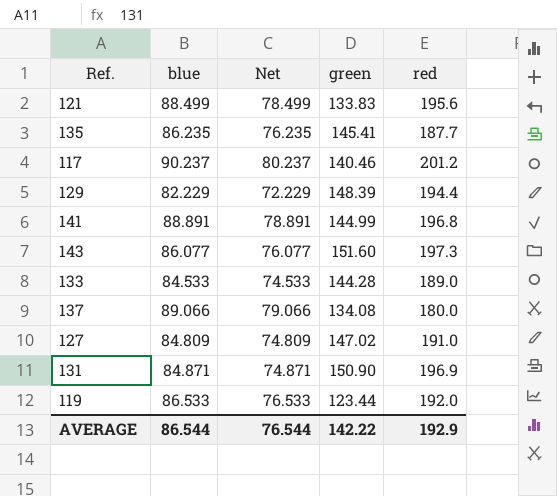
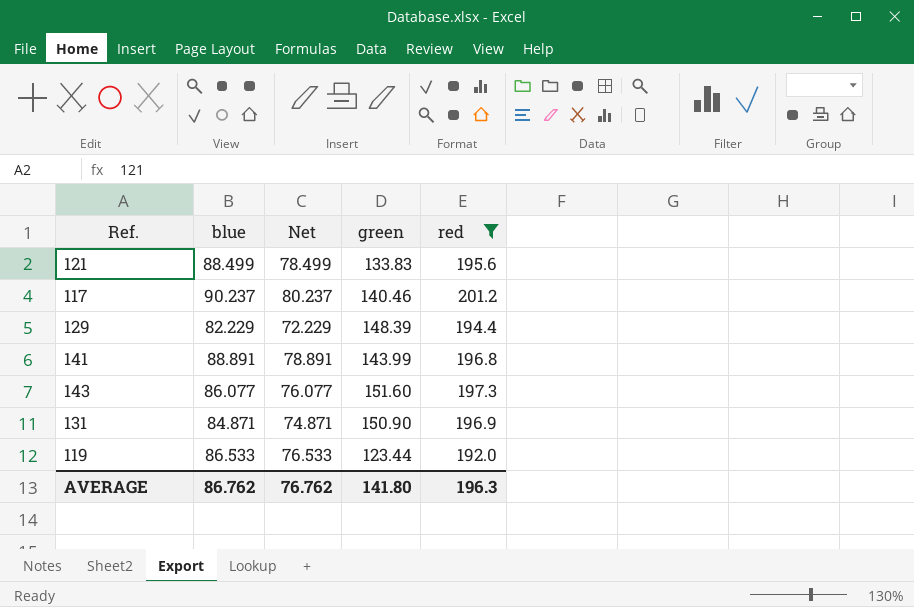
filter: none -> red >= 192.0
141 | green: 144.99 -> 143.99
AVERAGE | blue: 86.544 -> 86.762
AVERAGE | Net: 76.544 -> 76.762
AVERAGE | green: 142.22 -> 141.80
AVERAGE | red: 192.9 -> 196.3

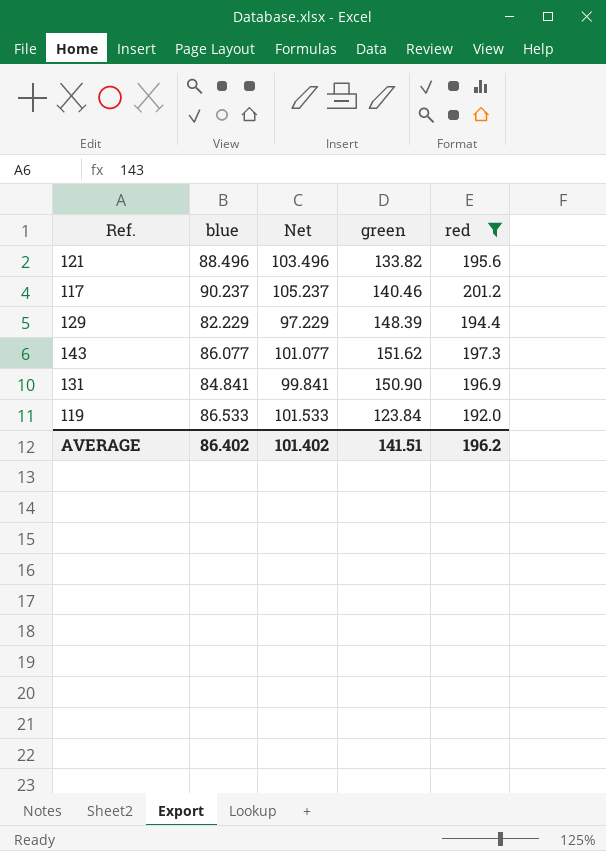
column Net | formula: [blue] - 10 -> [blue] + 15
row 141: 88.891 | 78.891 | 143.99 | 196.8 -> none
121 | blue: 88.499 -> 88.496
121 | green: 133.83 -> 133.82
143 | green: 151.60 -> 151.62
131 | blue: 84.871 -> 84.841
119 | green: 123.44 -> 123.84
AVERAGE | blue: 86.762 -> 86.402
AVERAGE | Net: 76.762 -> 101.402
AVERAGE | green: 141.80 -> 141.51
AVERAGE | red: 196.3 -> 196.2

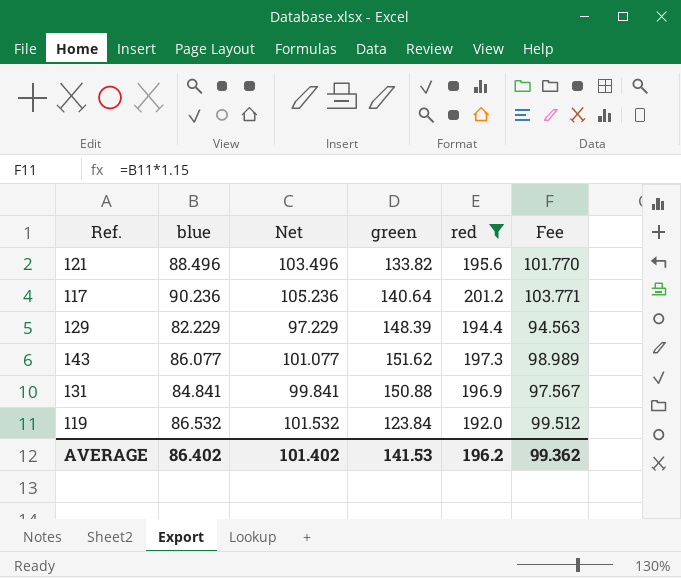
column Fee | formula: none -> [blue] * 1.15
117 | blue: 90.237 -> 90.236
117 | Net: 105.237 -> 105.236
117 | green: 140.46 -> 140.64
131 | green: 150.90 -> 150.88
119 | blue: 86.533 -> 86.532
119 | Net: 101.533 -> 101.532
AVERAGE | green: 141.51 -> 141.53

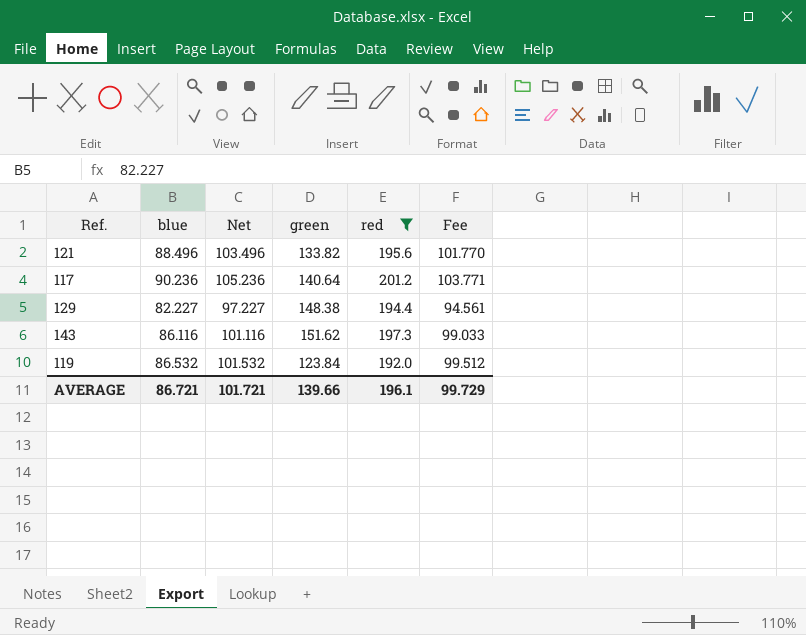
row 131: 84.841 | 99.841 | 150.88 | 196.9 | 97.567 -> none
129 | blue: 82.229 -> 82.227
129 | Net: 97.229 -> 97.227
129 | green: 148.39 -> 148.38
129 | Fee: 94.563 -> 94.561
143 | blue: 86.077 -> 86.116
143 | Net: 101.077 -> 101.116
143 | Fee: 98.989 -> 99.033
AVERAGE | blue: 86.402 -> 86.721
AVERAGE | Net: 101.402 -> 101.721
AVERAGE | green: 141.53 -> 139.66
AVERAGE | red: 196.2 -> 196.1
AVERAGE | Fee: 99.362 -> 99.729

